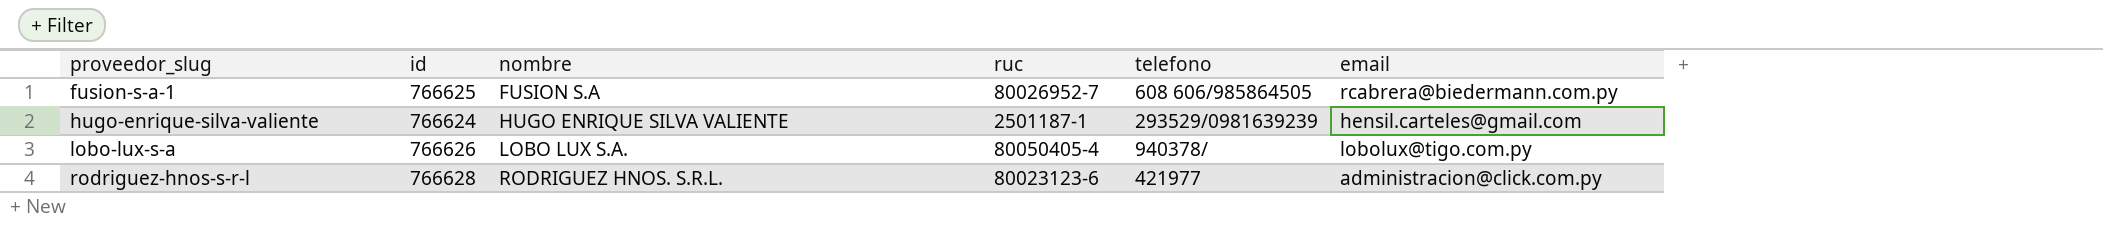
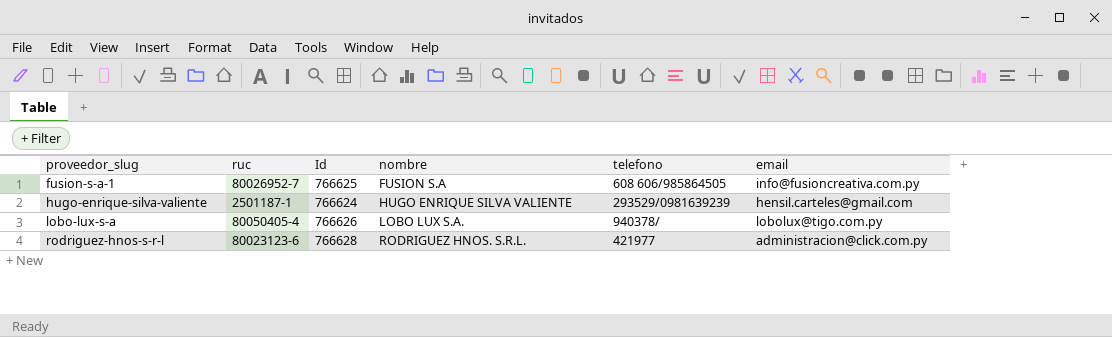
column ruc | position: 4 -> 2
column name: id -> Id
fusion-s-a-1 | email: rcabrera@biedermann.com.py -> info@fusioncreativa.com.py

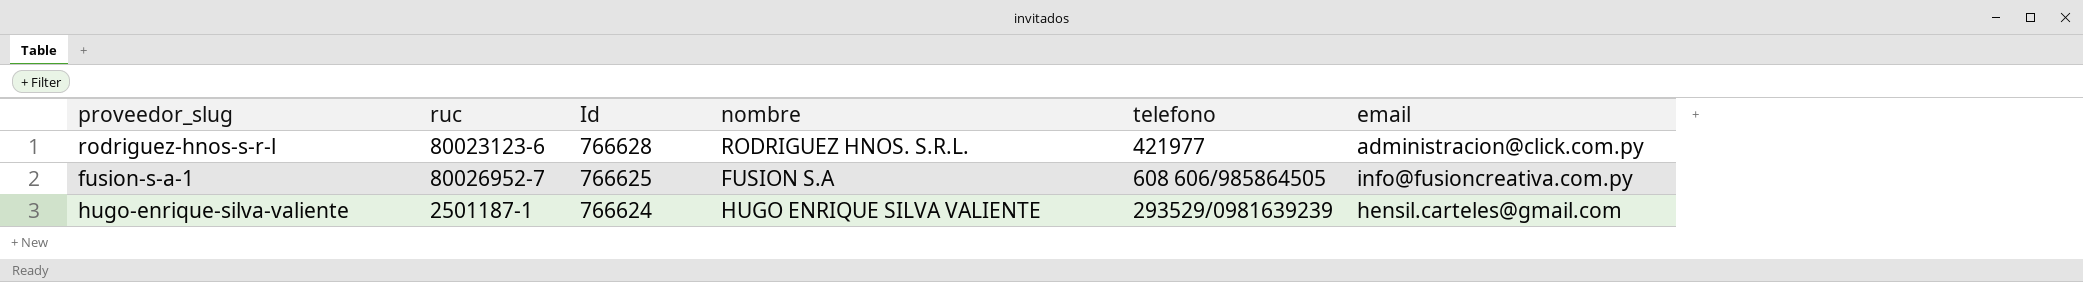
row order: proveedor_slug ascending -> Id descending
row lobo-lux-s-a: 80050405-4 | 766626 | LOBO LUX S.A. | 940378/ | lobolux@tigo.com.py -> none

